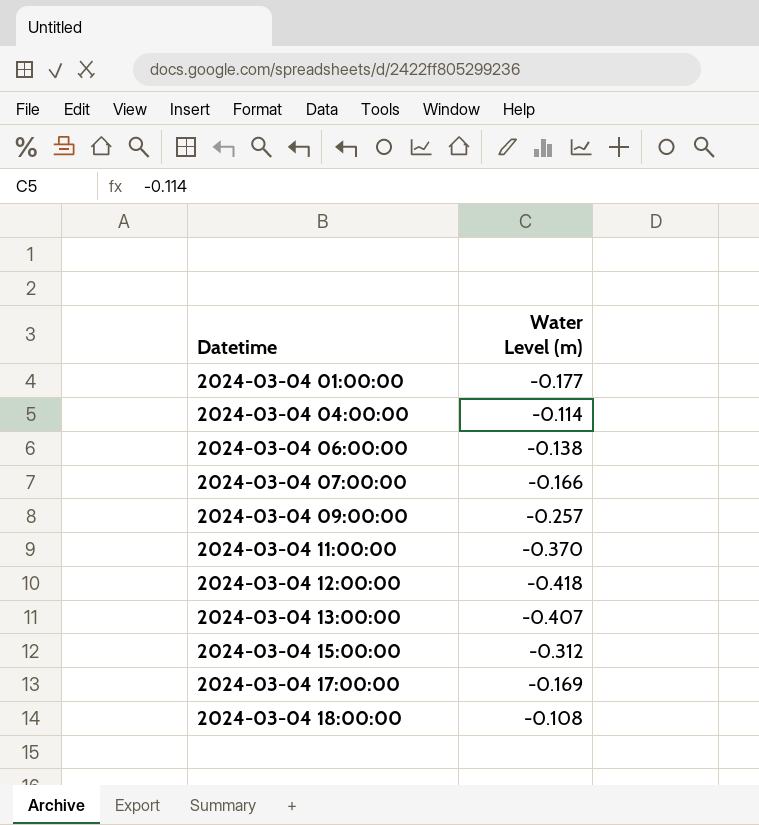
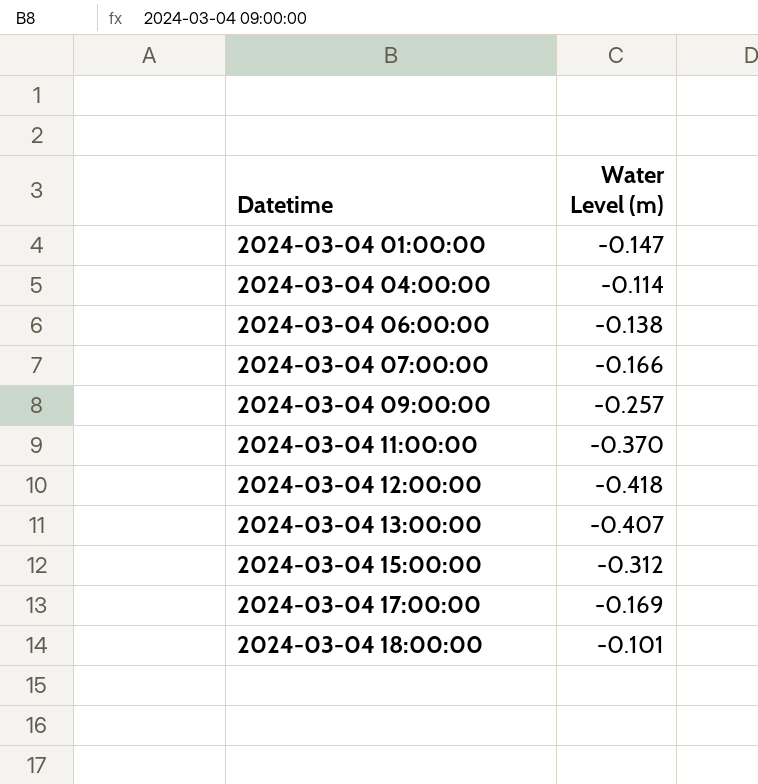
2024-03-04 01:00:00 | Water Level (m): -0.177 -> -0.147
2024-03-04 18:00:00 | Water Level (m): -0.108 -> -0.101

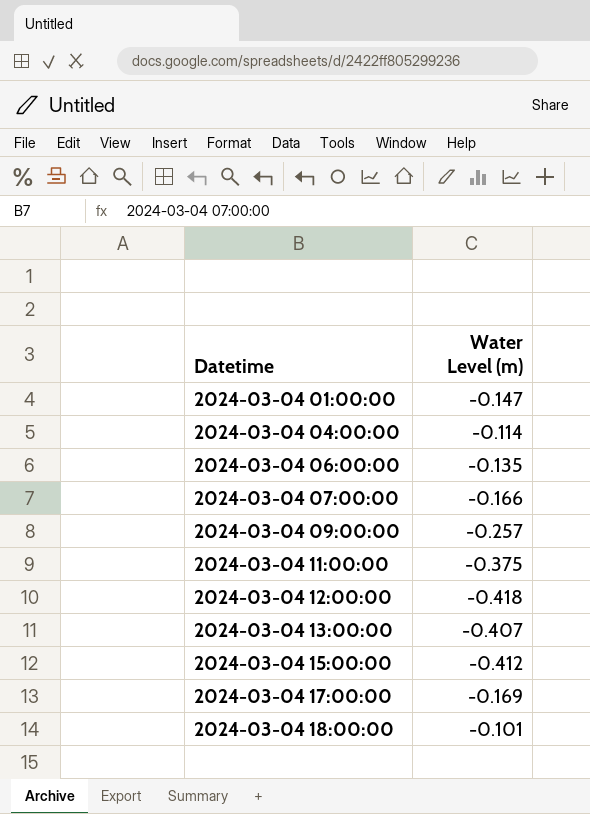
2024-03-04 06:00:00 | Water Level (m): -0.138 -> -0.135
2024-03-04 11:00:00 | Water Level (m): -0.370 -> -0.375
2024-03-04 15:00:00 | Water Level (m): -0.312 -> -0.412

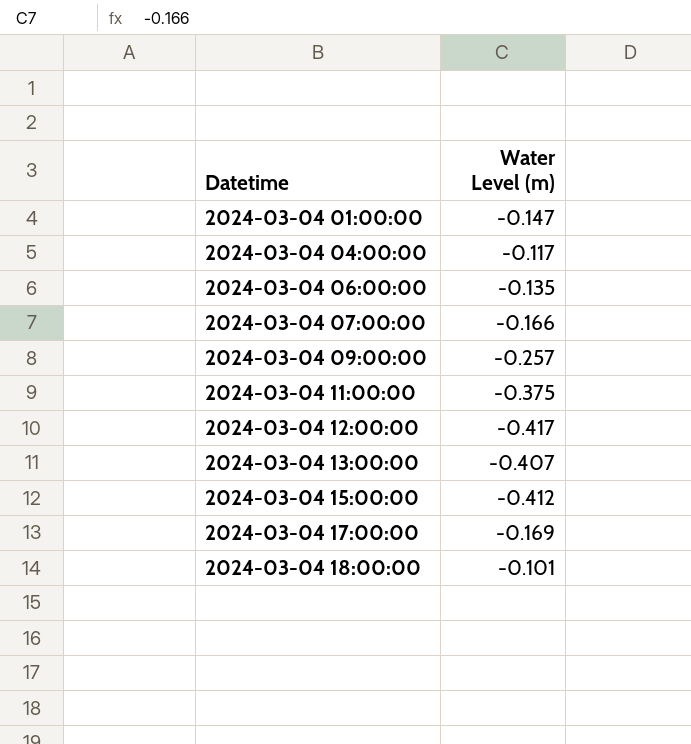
2024-03-04 04:00:00 | Water Level (m): -0.114 -> -0.117
2024-03-04 12:00:00 | Water Level (m): -0.418 -> -0.417

